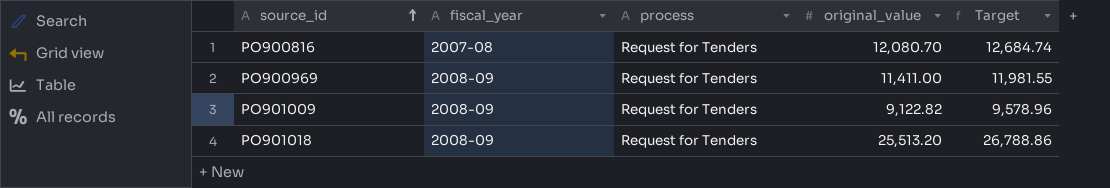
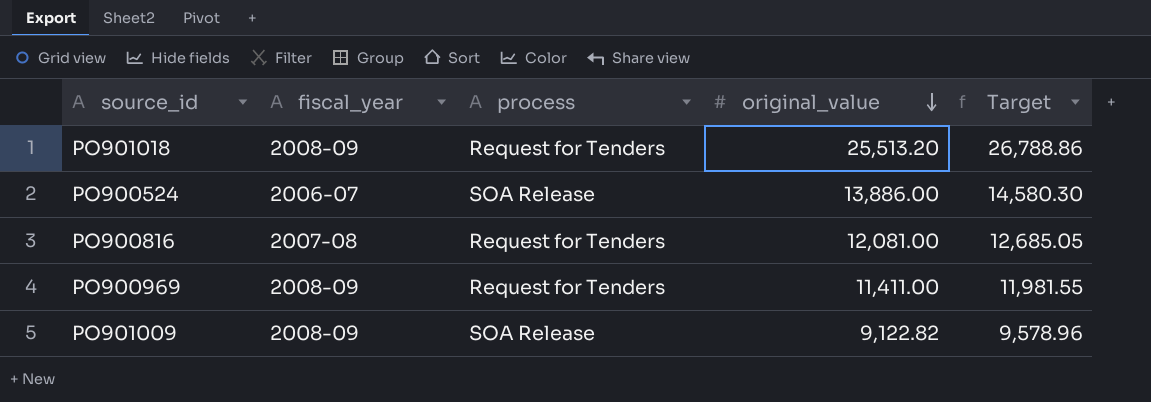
row order: source_id ascending -> original_value descending
row PO900524: none -> 2006-07 | SOA Release | 13,886.00 | 14,580.30
PO900816 | original_value: 12,080.70 -> 12,081.00
PO900816 | Target: 12,684.74 -> 12,685.05
PO901009 | process: Request for Tenders -> SOA Release

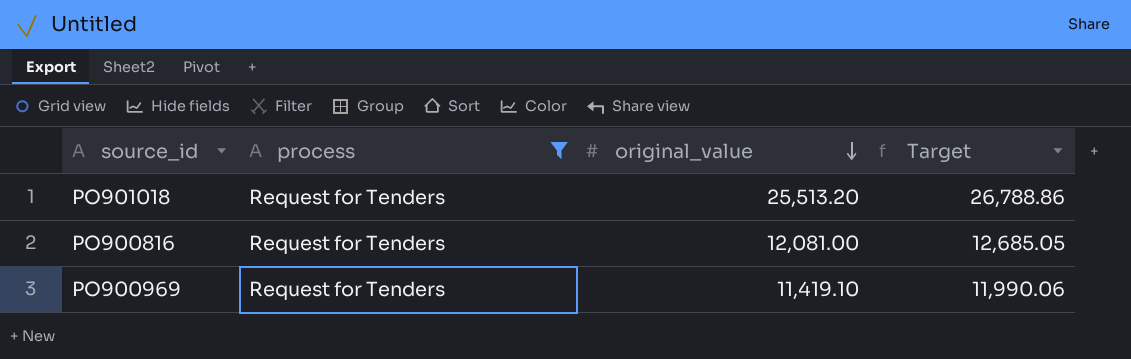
filter: none -> process = Request for Tenders
column fiscal_year | position: 2 -> none
PO900969 | original_value: 11,411.00 -> 11,419.10
PO900969 | Target: 11,981.55 -> 11,990.06

